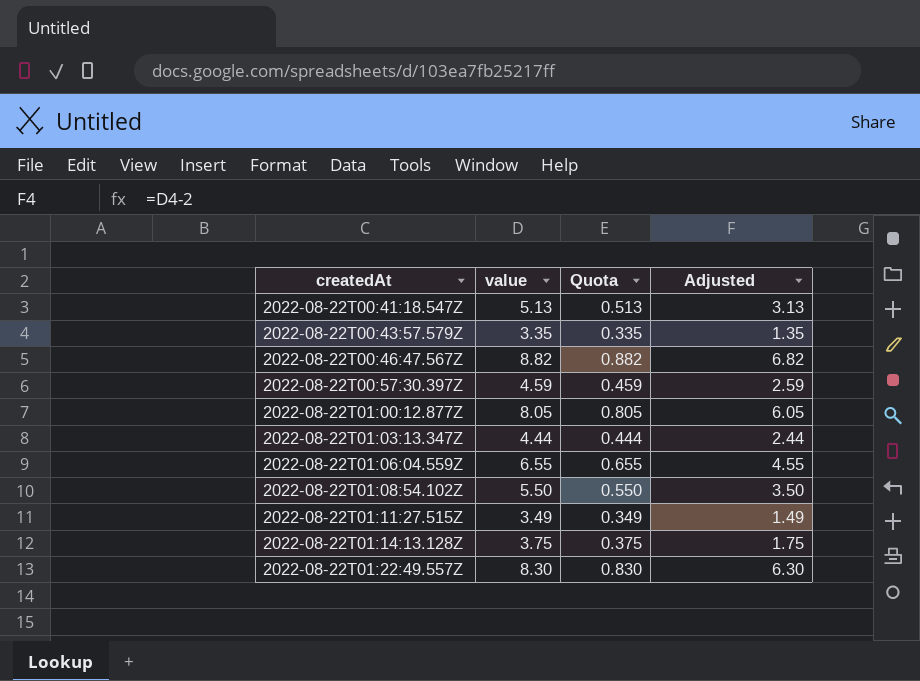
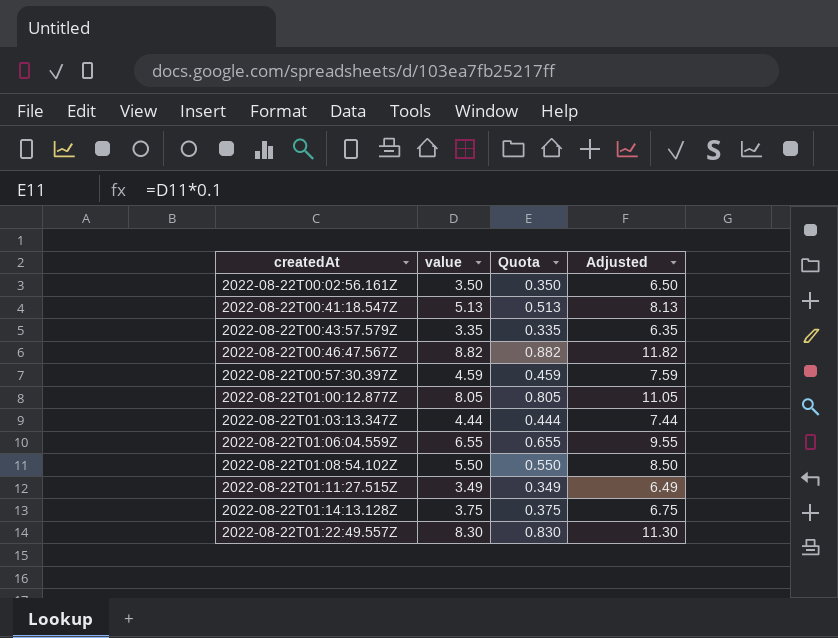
column Adjusted | formula: [value] - 2 -> [value] + 3
row 2022-08-22T00:02:56.161Z: none -> 3.50 | 0.350 | 6.50

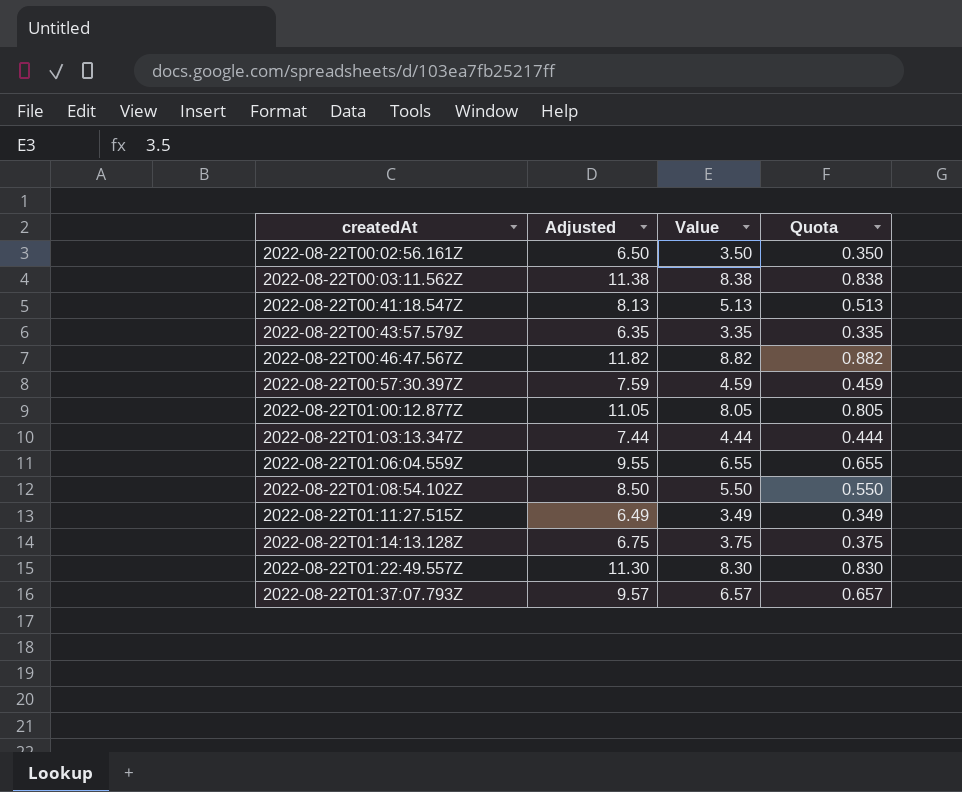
column Adjusted | position: 4 -> 2
column name: value -> Value
row 2022-08-22T00:03:11.562Z: none -> 11.38 | 8.38 | 0.838
row 2022-08-22T01:37:07.793Z: none -> 9.57 | 6.57 | 0.657

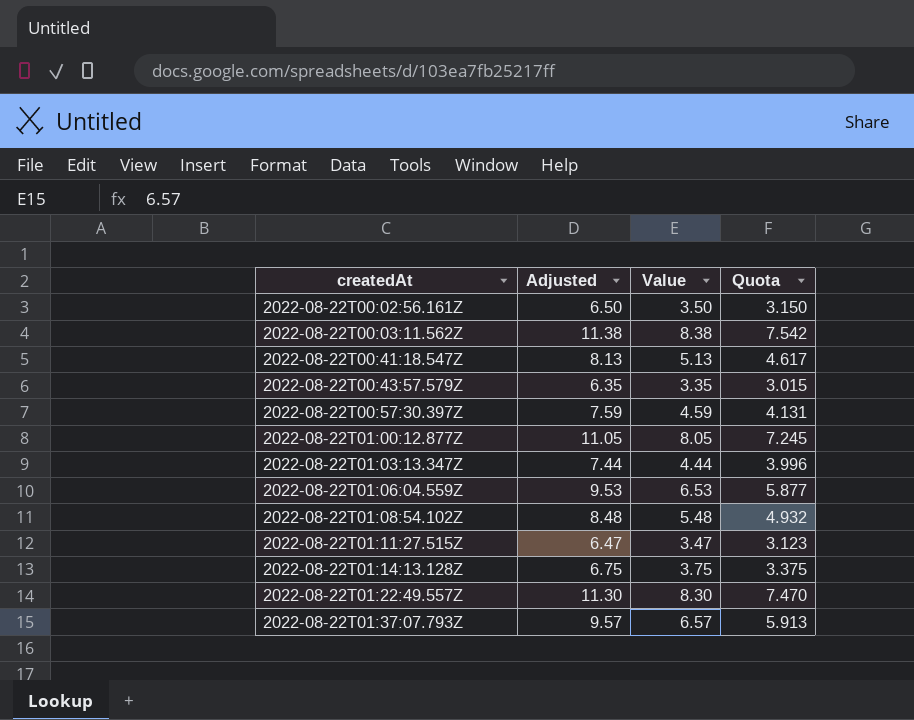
column Quota | formula: [Value] * 0.1 -> [Value] * 0.9
row 2022-08-22T00:46:47.567Z: 11.82 | 8.82 | 0.882 -> none
2022-08-22T01:06:04.559Z | Adjusted: 9.55 -> 9.53
2022-08-22T01:06:04.559Z | Value: 6.55 -> 6.53
2022-08-22T01:08:54.102Z | Adjusted: 8.50 -> 8.48
2022-08-22T01:08:54.102Z | Value: 5.50 -> 5.48
2022-08-22T01:11:27.515Z | Adjusted: 6.49 -> 6.47
2022-08-22T01:11:27.515Z | Value: 3.49 -> 3.47

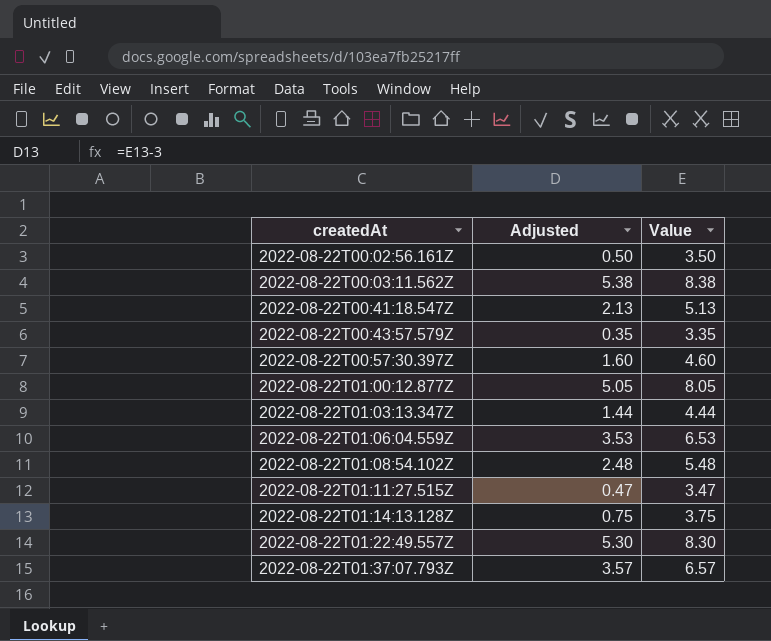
column Quota | formula: [Value] * 0.9 -> none
column Adjusted | formula: [Value] + 3 -> [Value] - 3
2022-08-22T00:57:30.397Z | Value: 4.59 -> 4.60

